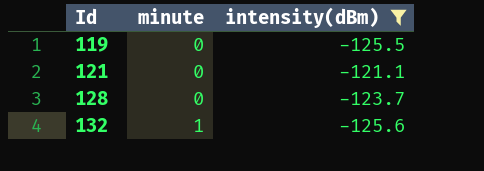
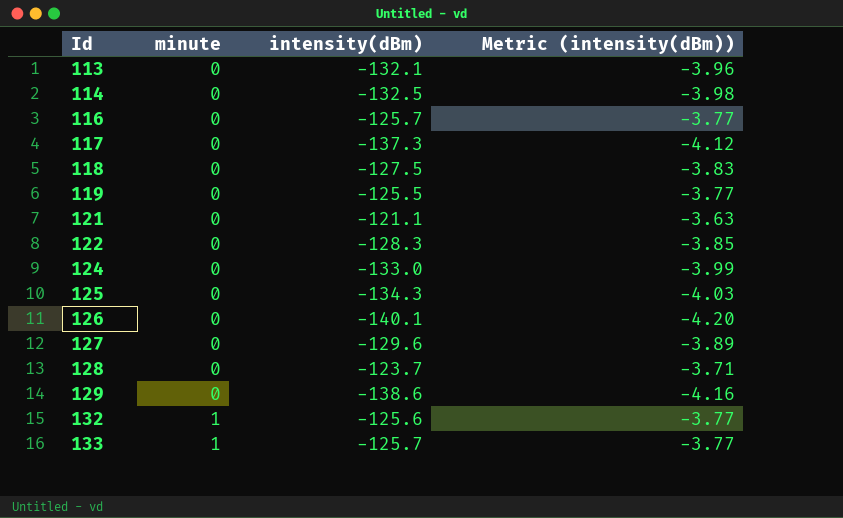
filter: intensity(dBm) >= -125.6 -> none
column Metric (intensity(dBm)) | formula: none -> [intensity(dBm)] * 0.03

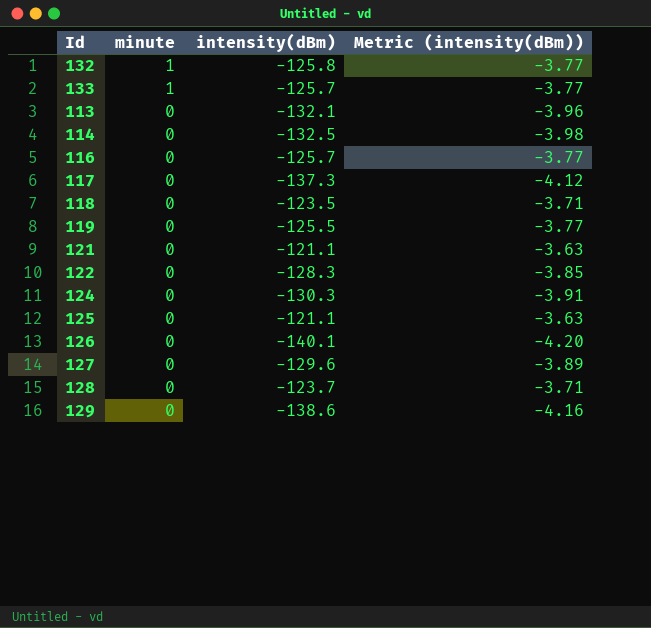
row order: Id ascending -> minute descending
132 | intensity(dBm): -125.6 -> -125.8
118 | intensity(dBm): -127.5 -> -123.5
118 | Metric (intensity(dBm)): -3.83 -> -3.71
124 | intensity(dBm): -133.0 -> -130.3
124 | Metric (intensity(dBm)): -3.99 -> -3.91
125 | intensity(dBm): -134.3 -> -121.1
125 | Metric (intensity(dBm)): -4.03 -> -3.63

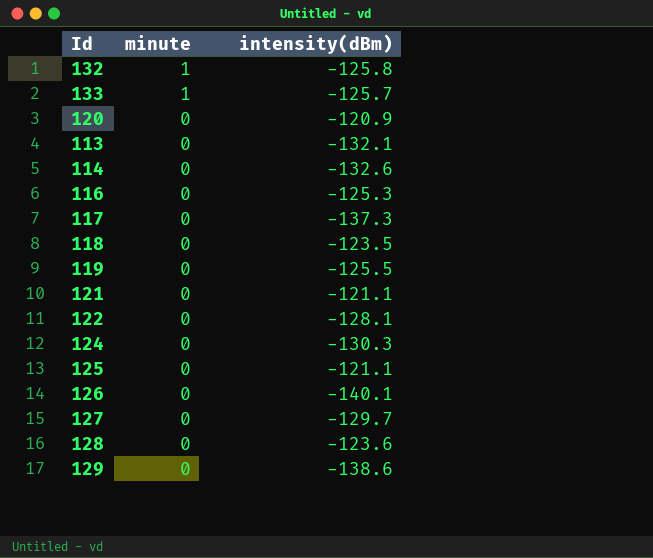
column Metric (intensity(dBm)) | formula: [intensity(dBm)] * 0.03 -> none
row 120: none -> 0 | -120.9
114 | intensity(dBm): -132.5 -> -132.6
116 | intensity(dBm): -125.7 -> -125.3
122 | intensity(dBm): -128.3 -> -128.1
127 | intensity(dBm): -129.6 -> -129.7
128 | intensity(dBm): -123.7 -> -123.6

